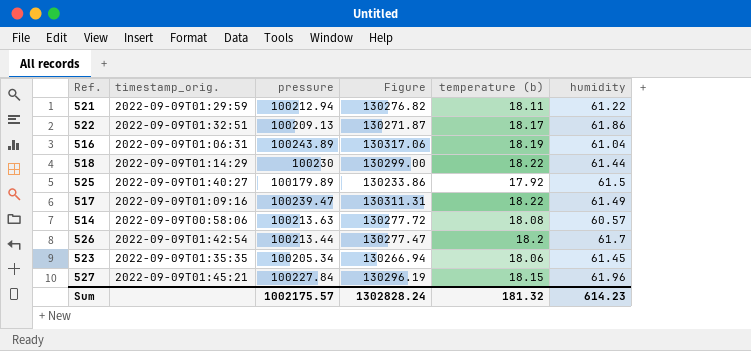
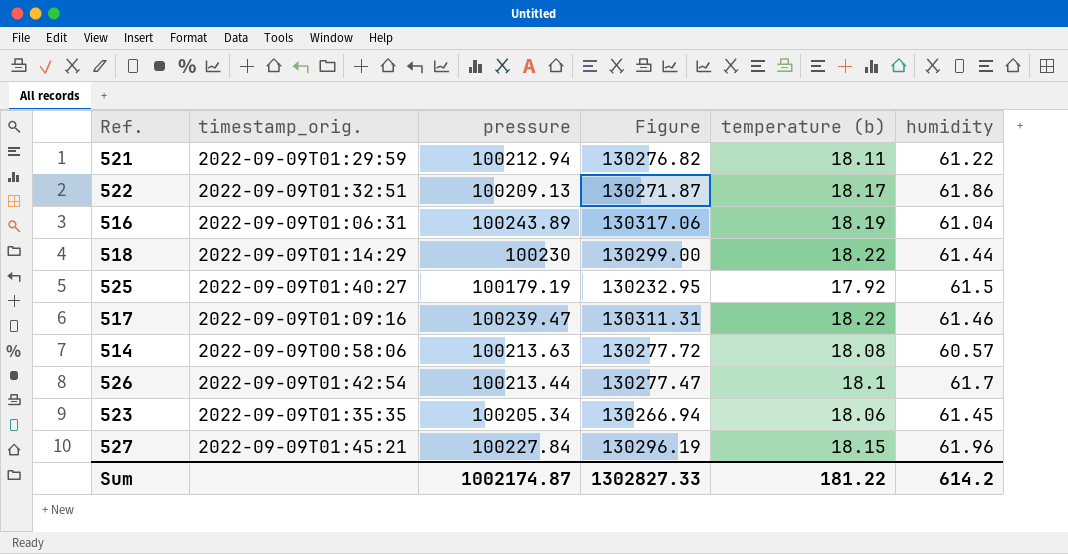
525 | pressure: 100179.89 -> 100179.19
525 | Figure: 130233.86 -> 130232.95
517 | humidity: 61.49 -> 61.46
526 | temperature (b): 18.2 -> 18.1
Sum | pressure: 1002175.57 -> 1002174.87
Sum | Figure: 1302828.24 -> 1302827.33
Sum | temperature (b): 181.32 -> 181.22
Sum | humidity: 614.23 -> 614.2

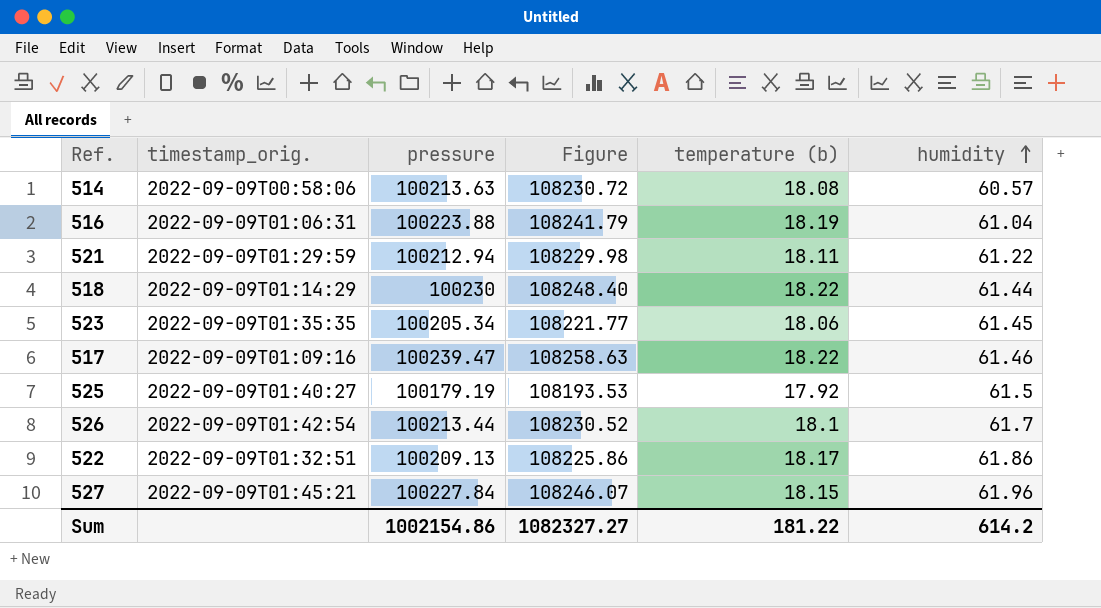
row order: none -> humidity ascending
column Figure | formula: [pressure] * 1.3 -> [pressure] * 1.08
516 | pressure: 100243.89 -> 100223.88
Sum | pressure: 1002174.87 -> 1002154.86
Sum | Figure: 1302827.33 -> 1082327.27

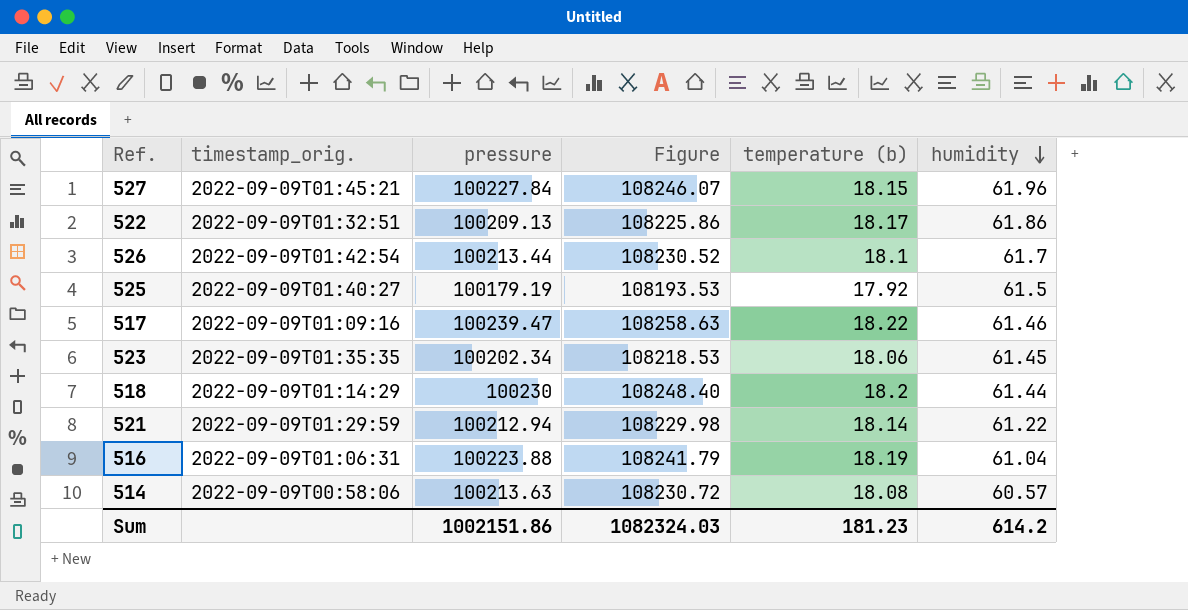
row order: humidity ascending -> humidity descending
523 | pressure: 100205.34 -> 100202.34
523 | Figure: 108221.77 -> 108218.53
518 | temperature (b): 18.22 -> 18.2
521 | temperature (b): 18.11 -> 18.14
Sum | pressure: 1002154.86 -> 1002151.86
Sum | Figure: 1082327.27 -> 1082324.03
Sum | temperature (b): 181.22 -> 181.23

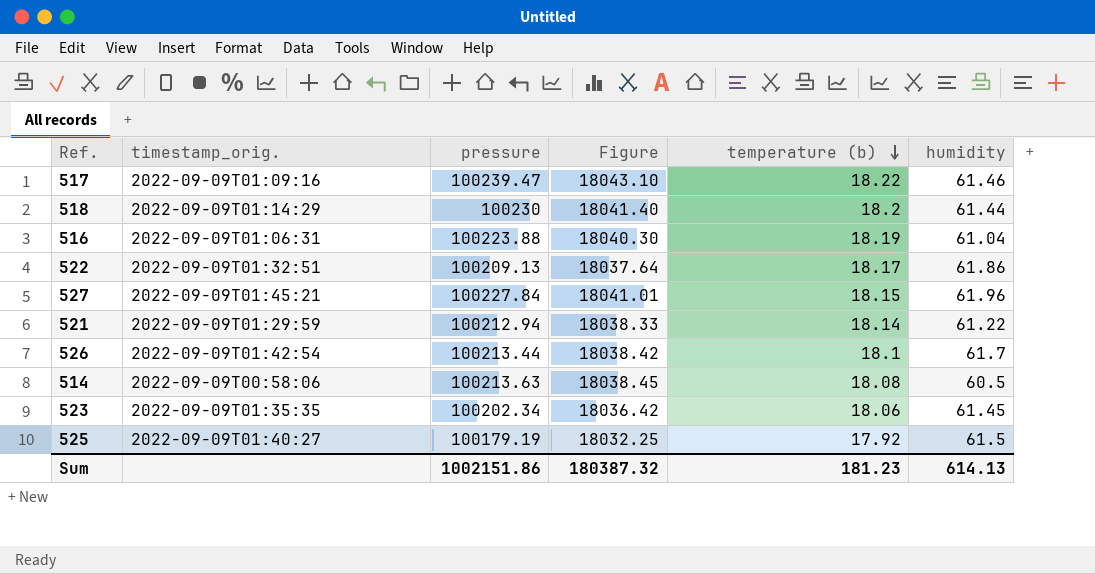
row order: humidity descending -> temperature (b) descending
column Figure | formula: [pressure] * 1.08 -> [pressure] * 0.18
514 | humidity: 60.57 -> 60.5
Sum | Figure: 1082324.03 -> 180387.32
Sum | humidity: 614.2 -> 614.13

